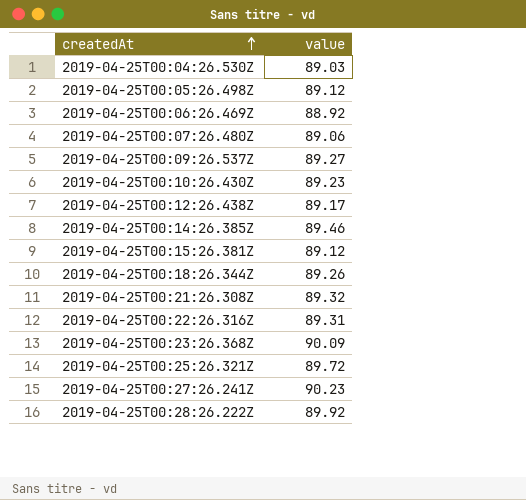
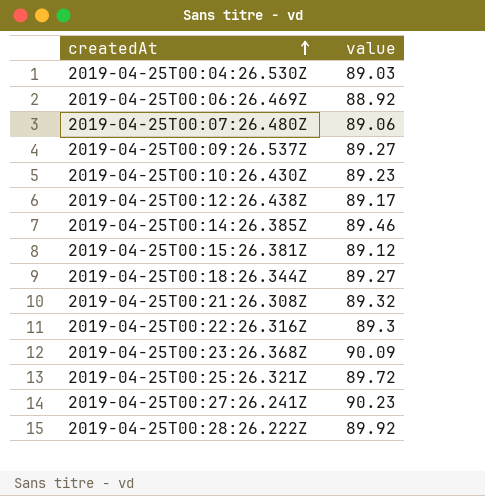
row 2019-04-25T00:05:26.498Z: 89.12 -> none
2019-04-25T00:18:26.344Z | value: 89.26 -> 89.27
2019-04-25T00:22:26.316Z | value: 89.31 -> 89.3

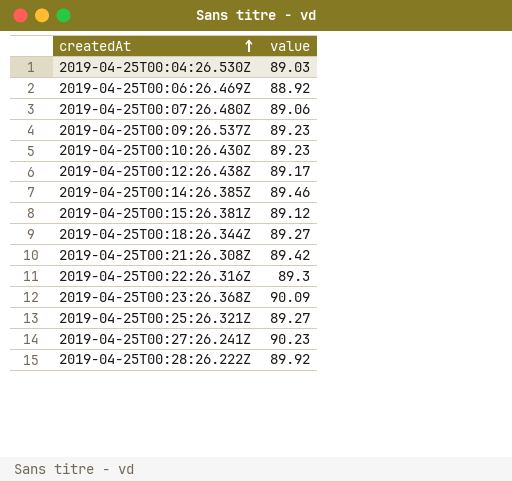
2019-04-25T00:09:26.537Z | value: 89.27 -> 89.23
2019-04-25T00:21:26.308Z | value: 89.32 -> 89.42
2019-04-25T00:25:26.321Z | value: 89.72 -> 89.27

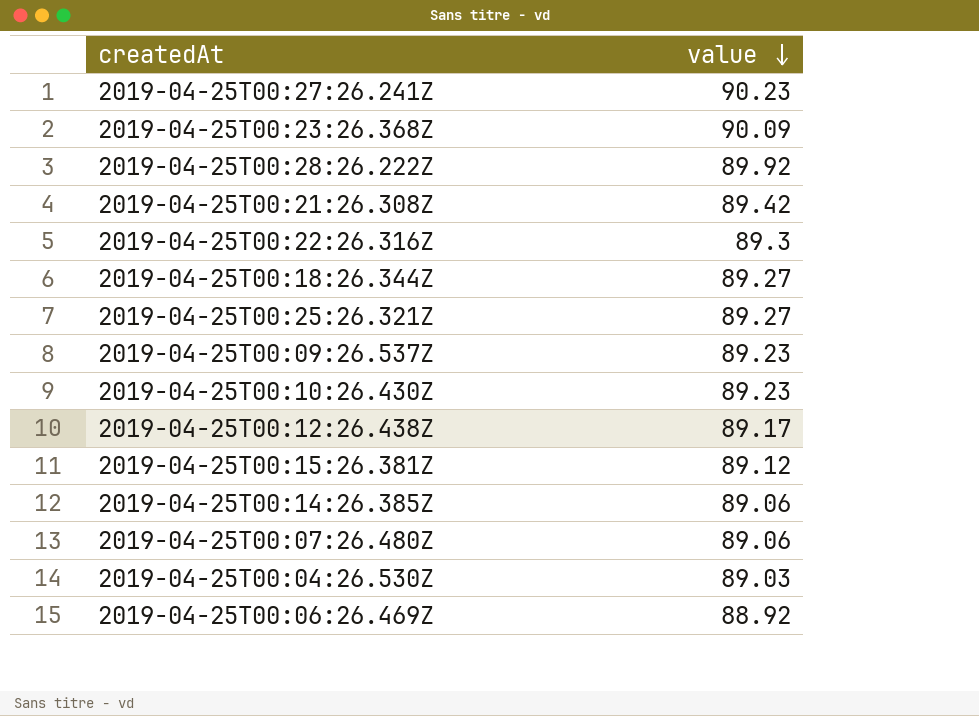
row order: createdAt ascending -> value descending
2019-04-25T00:14:26.385Z | value: 89.46 -> 89.06

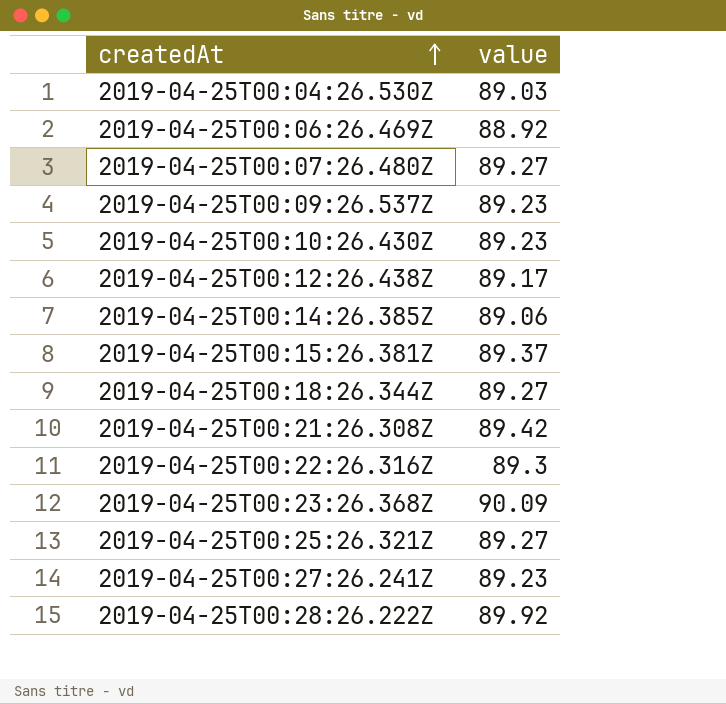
row order: value descending -> createdAt ascending
2019-04-25T00:07:26.480Z | value: 89.06 -> 89.27
2019-04-25T00:15:26.381Z | value: 89.12 -> 89.37
2019-04-25T00:27:26.241Z | value: 90.23 -> 89.23

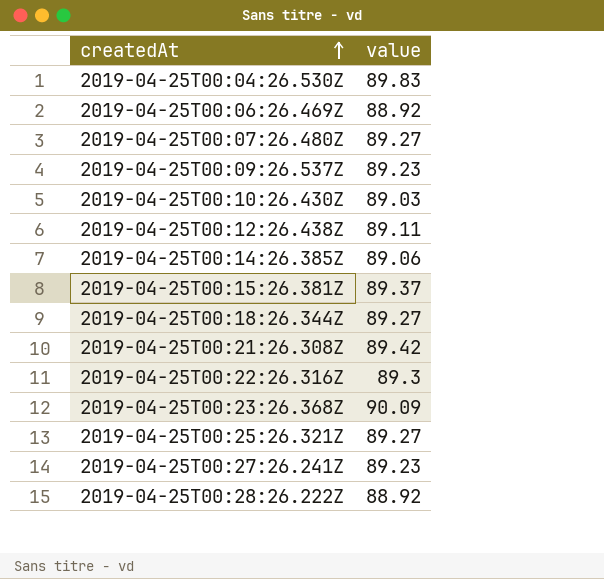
2019-04-25T00:04:26.530Z | value: 89.03 -> 89.83
2019-04-25T00:10:26.430Z | value: 89.23 -> 89.03
2019-04-25T00:12:26.438Z | value: 89.17 -> 89.11
2019-04-25T00:28:26.222Z | value: 89.92 -> 88.92

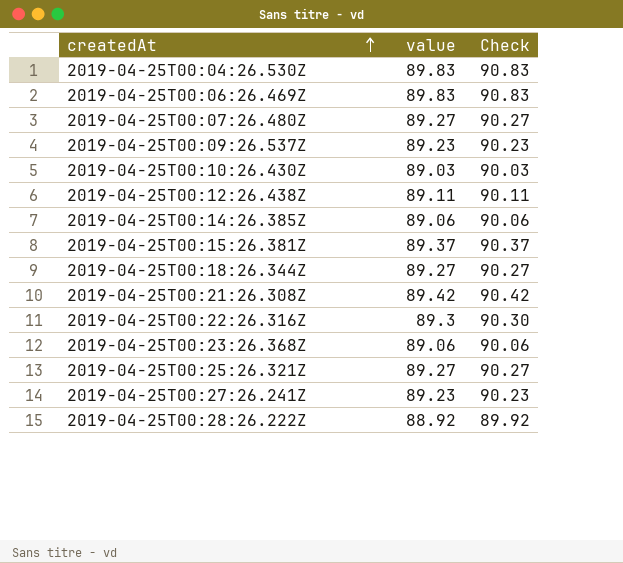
column Check | formula: none -> [value] + 1
2019-04-25T00:06:26.469Z | value: 88.92 -> 89.83
2019-04-25T00:23:26.368Z | value: 90.09 -> 89.06

